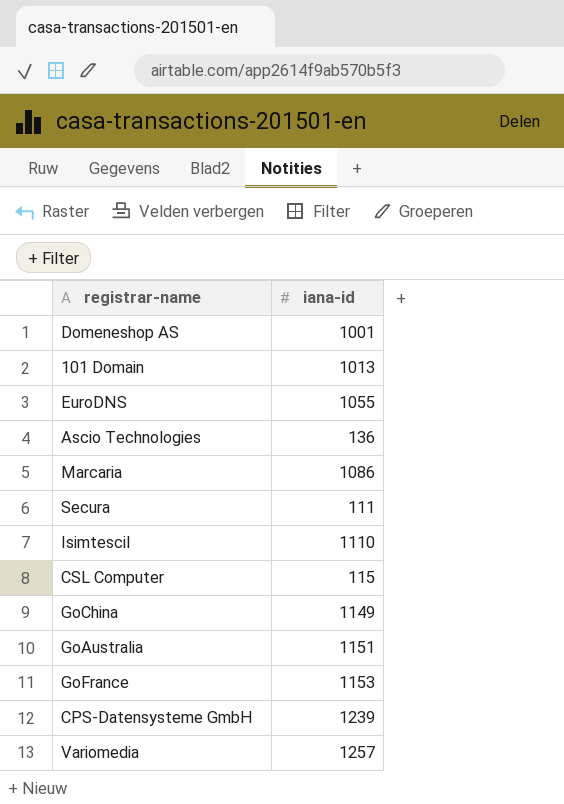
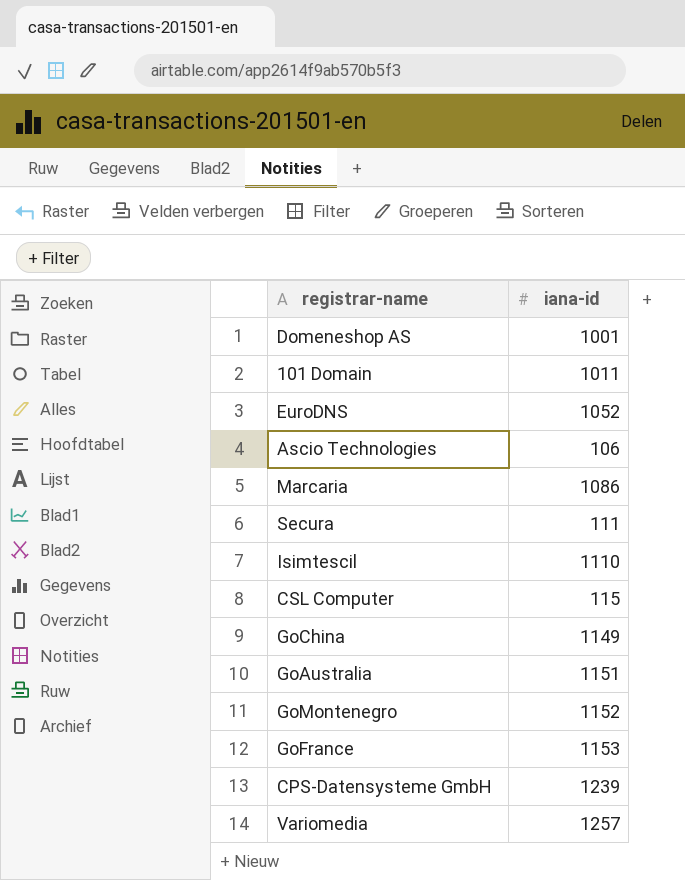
101 Domain | iana-id: 1013 -> 1011
EuroDNS | iana-id: 1055 -> 1052
Ascio Technologies | iana-id: 136 -> 106
row GoMontenegro: none -> 1152

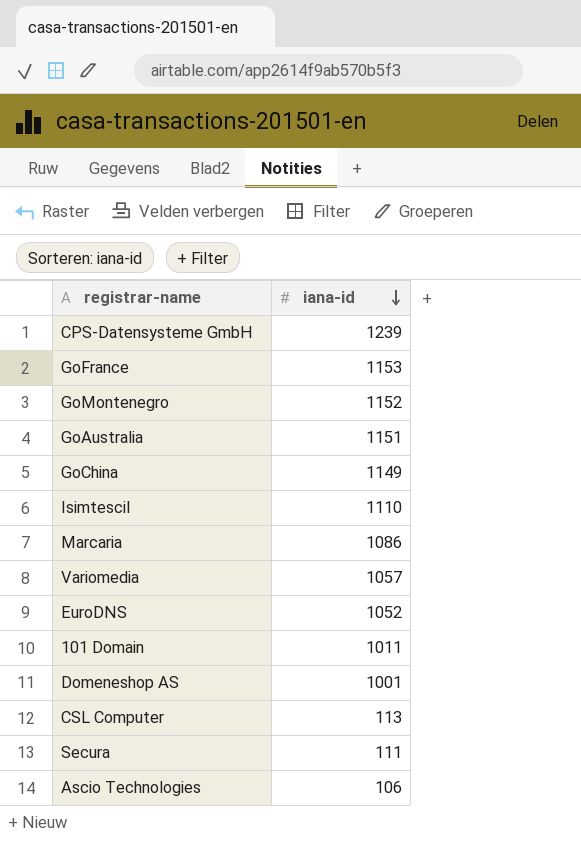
row order: none -> iana-id descending
Variomedia | iana-id: 1257 -> 1057
CSL Computer | iana-id: 115 -> 113

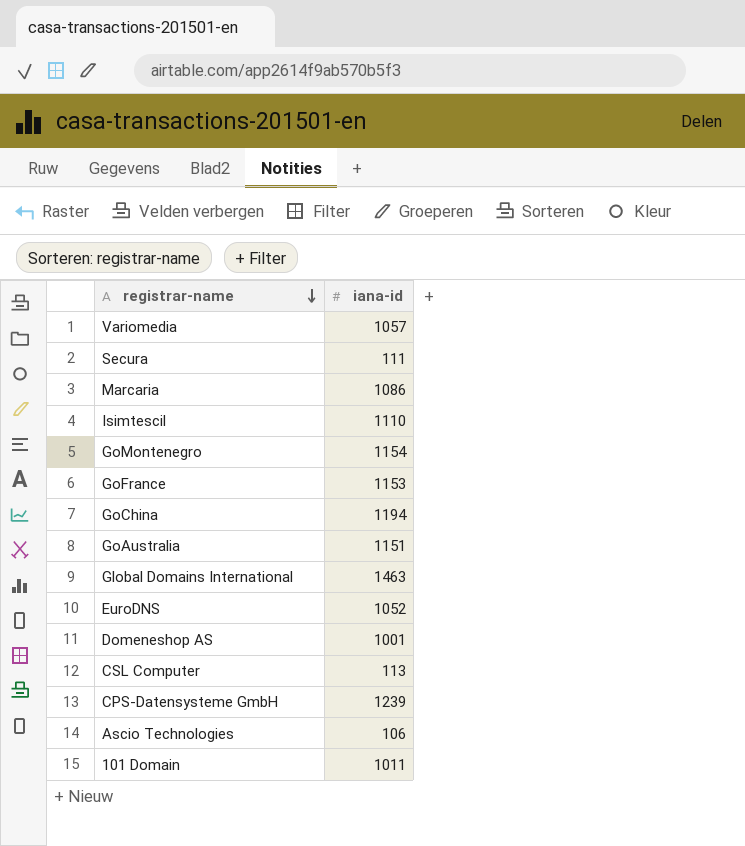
row order: iana-id descending -> registrar-name descending
GoMontenegro | iana-id: 1152 -> 1154
GoChina | iana-id: 1149 -> 1194
row Global Domains International: none -> 1463

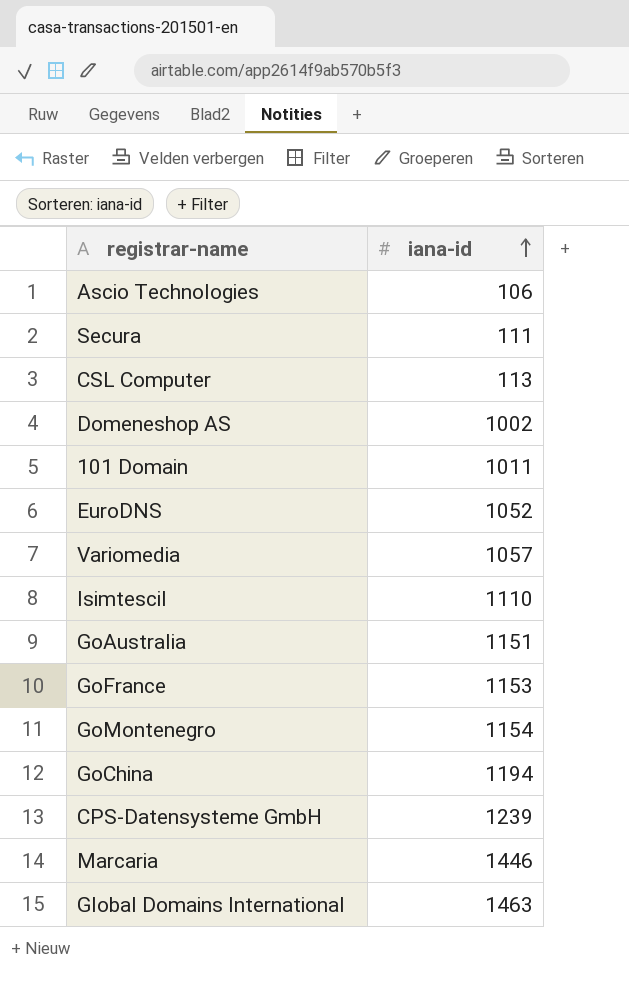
row order: registrar-name descending -> iana-id ascending
Domeneshop AS | iana-id: 1001 -> 1002
Marcaria | iana-id: 1086 -> 1446

